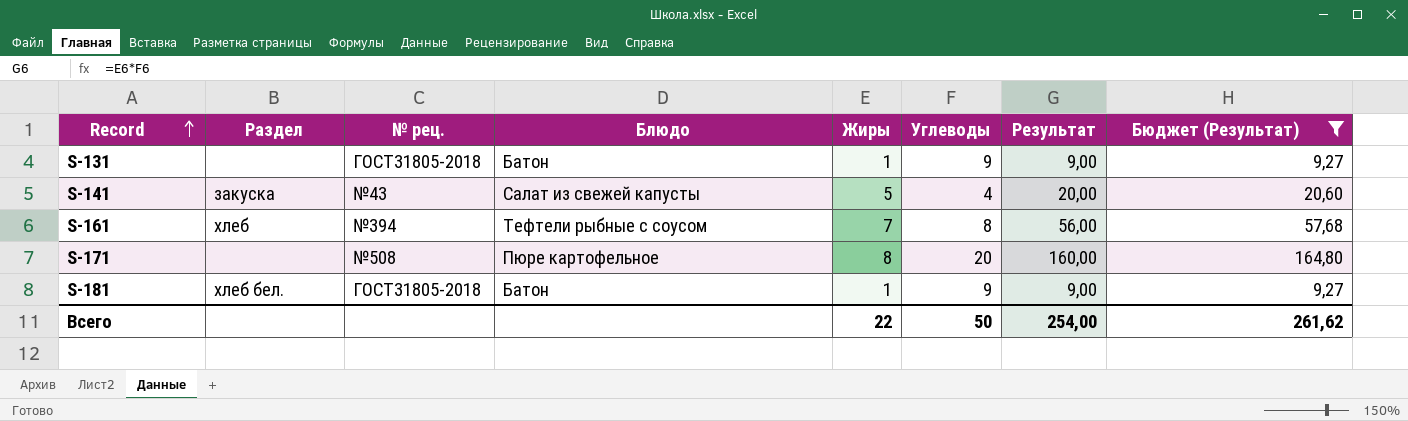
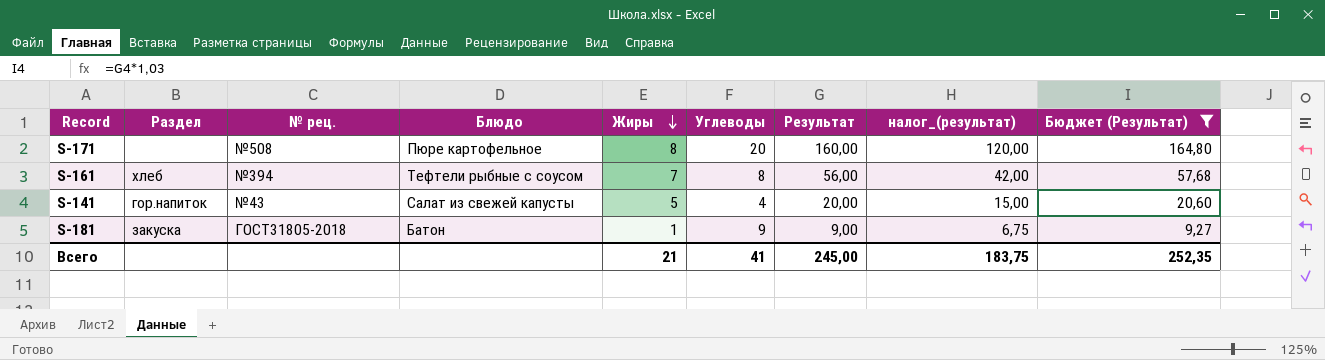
row order: Record ascending -> Жиры descending
column налог_(результат) | formula: none -> [Результат] * 0,75
row S-131: none | ГОСТ31805-2018 | Батон | 1 | 9 | 9,00 | 9,27 -> none
S-141 | Раздел: закуска -> гор.напиток
S-181 | Раздел: хлеб бел. -> закуска
Всего | Жиры: 22 -> 21
Всего | Углеводы: 50 -> 41
Всего | Результат: 254,00 -> 245,00
Всего | Бюджет (Результат): 261,62 -> 252,35

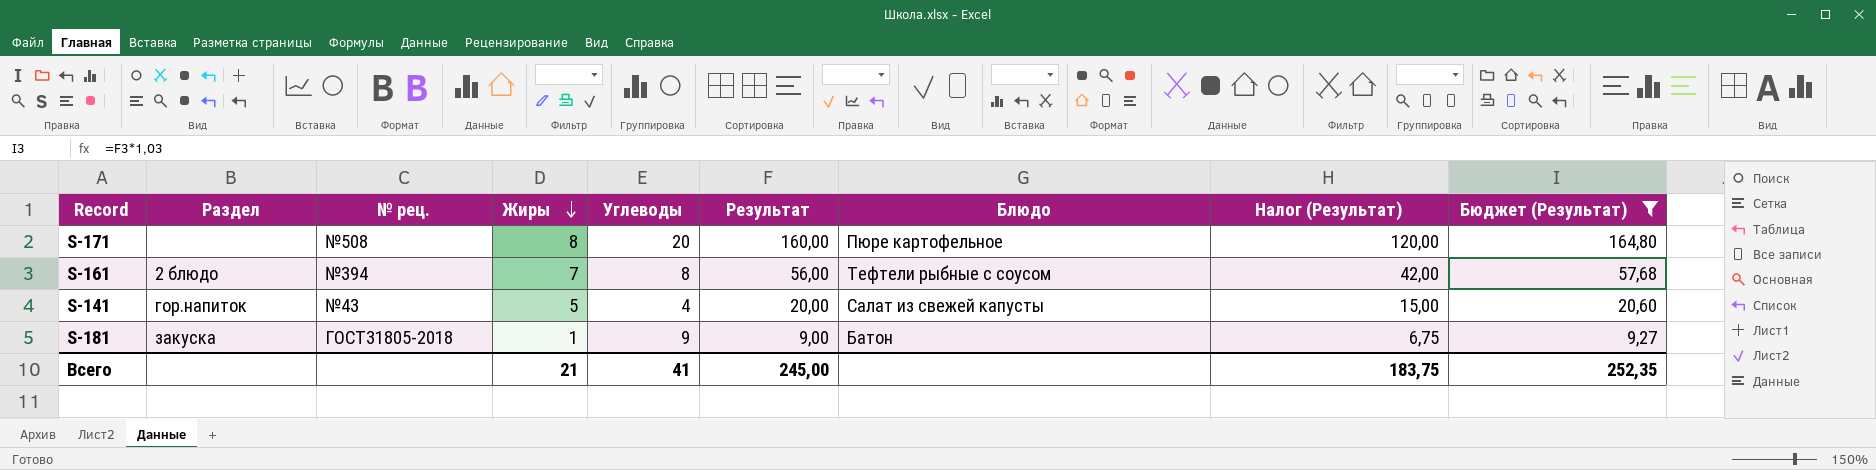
column Блюдо | position: 4 -> 7
column name: налог_(результат) -> Налог (Результат)
S-161 | Раздел: хлеб -> 2 блюдо

